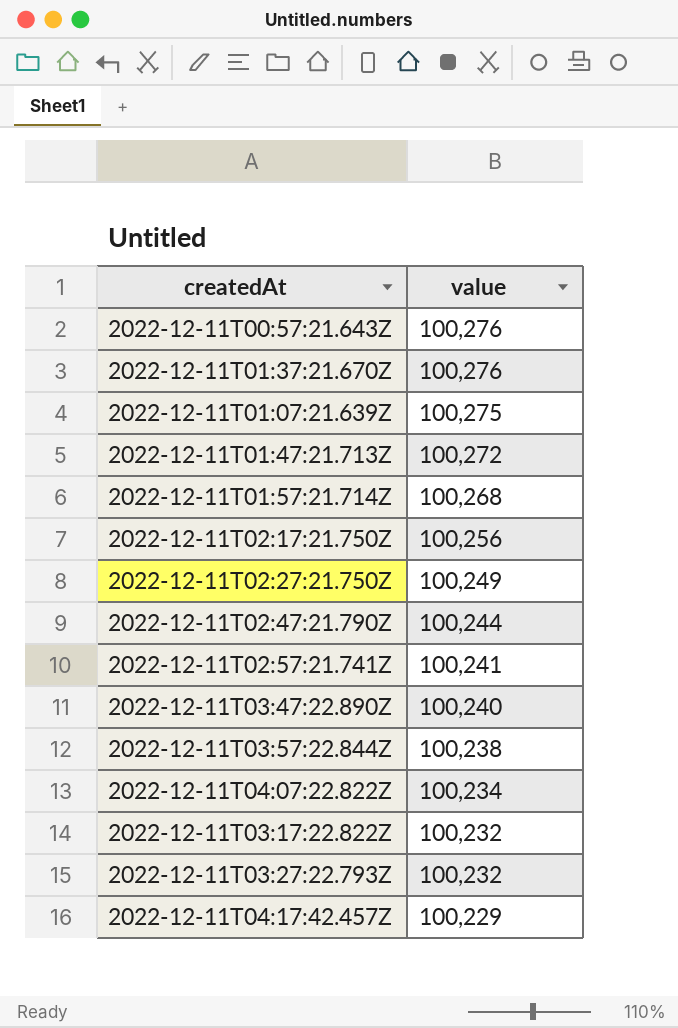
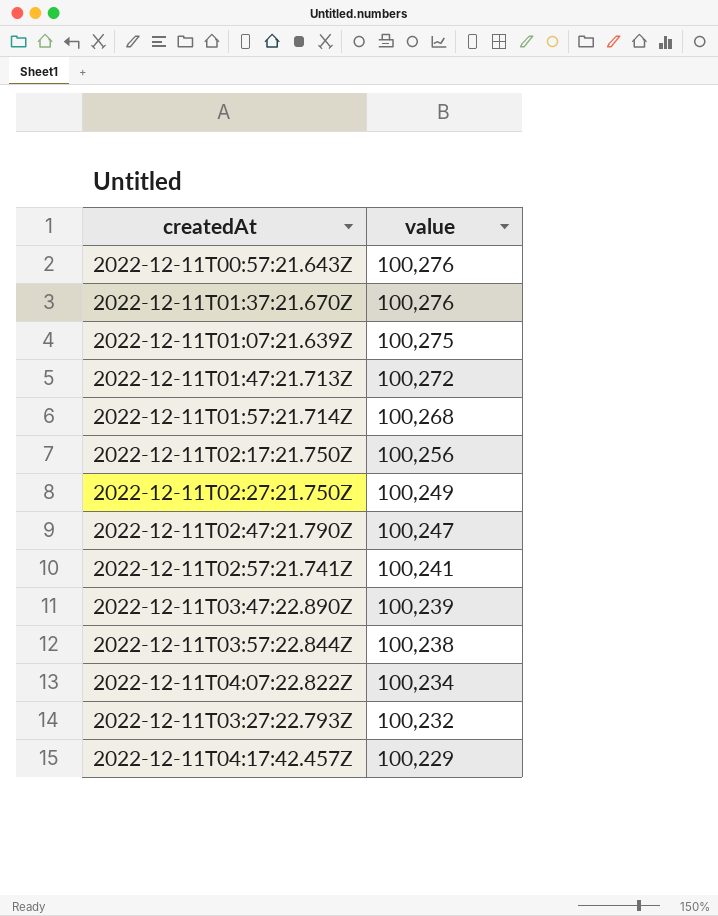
row 2022-12-11T03:17:22.822Z: 100,232 -> none
2022-12-11T02:47:21.790Z | value: 100,244 -> 100,247
2022-12-11T03:47:22.890Z | value: 100,240 -> 100,239

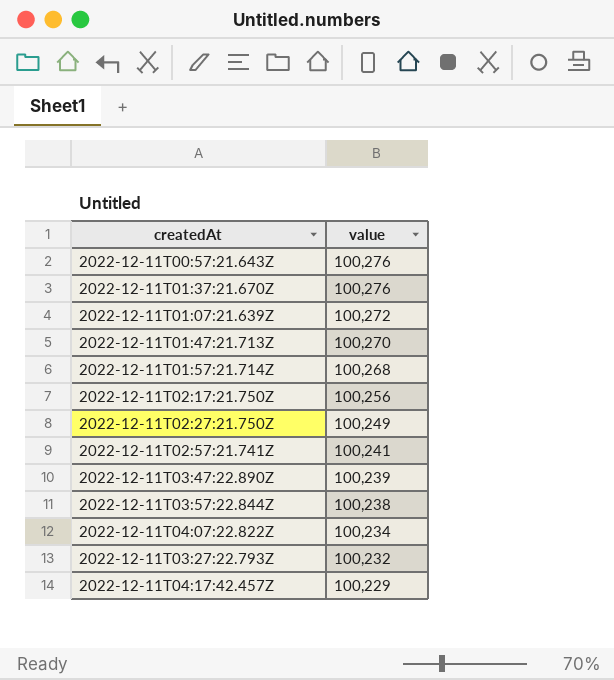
row 2022-12-11T02:47:21.790Z: 100,247 -> none
2022-12-11T01:07:21.639Z | value: 100,275 -> 100,272
2022-12-11T01:47:21.713Z | value: 100,272 -> 100,270

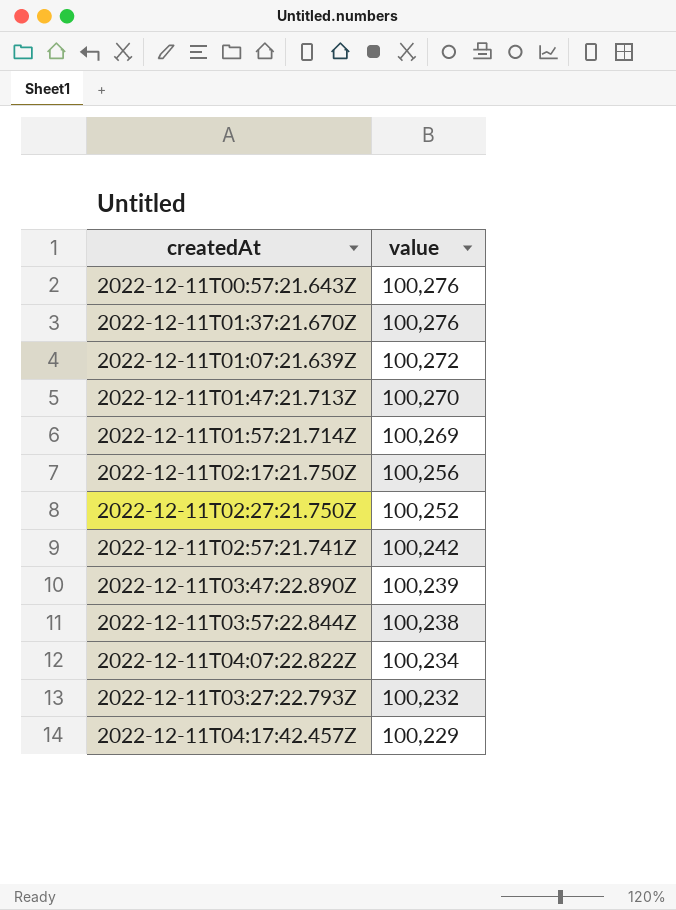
2022-12-11T01:57:21.714Z | value: 100,268 -> 100,269
2022-12-11T02:27:21.750Z | value: 100,249 -> 100,252
2022-12-11T02:57:21.741Z | value: 100,241 -> 100,242

